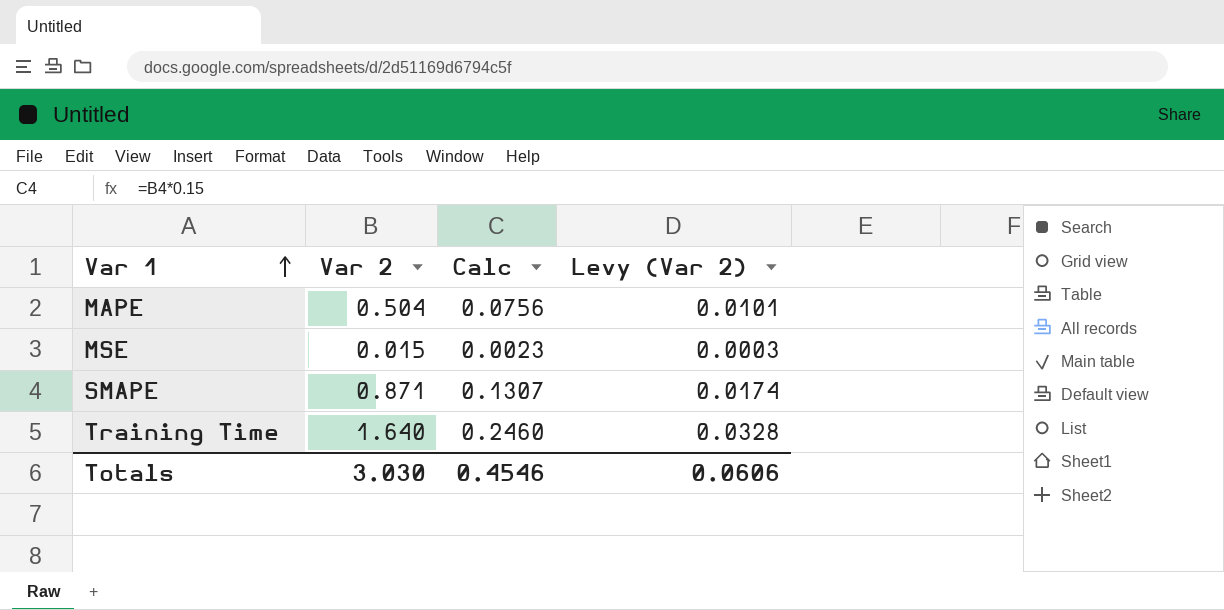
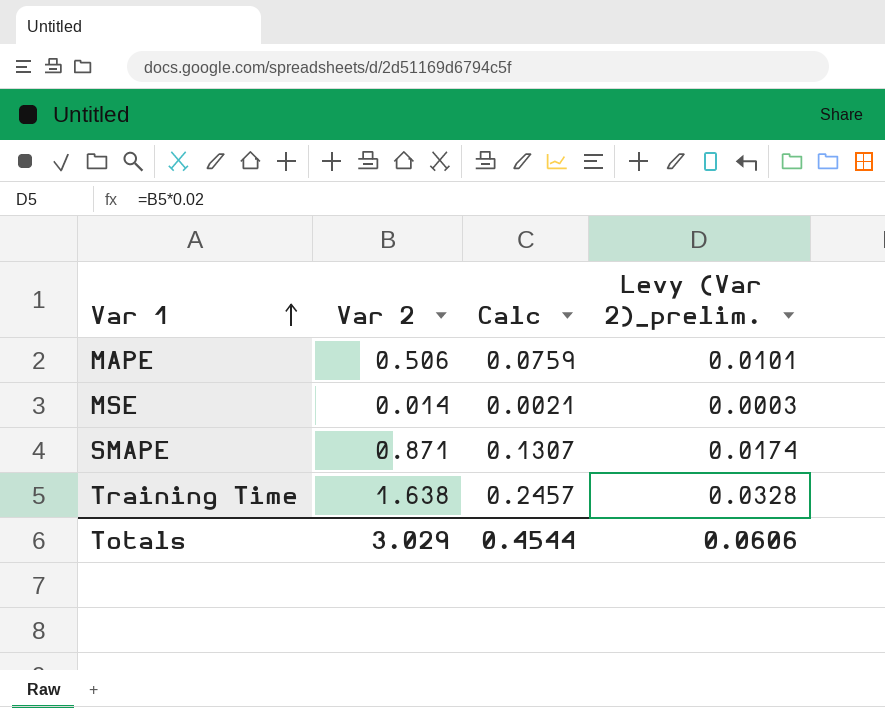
column name: Levy (Var 2) -> Levy (Var 2)_prelim.
MAPE | Var 2: 0.504 -> 0.506
MAPE | Calc: 0.0756 -> 0.0759
MSE | Var 2: 0.015 -> 0.014
MSE | Calc: 0.0023 -> 0.0021
Training Time | Var 2: 1.640 -> 1.638
Training Time | Calc: 0.2460 -> 0.2457
Totals | Var 2: 3.030 -> 3.029
Totals | Calc: 0.4546 -> 0.4544

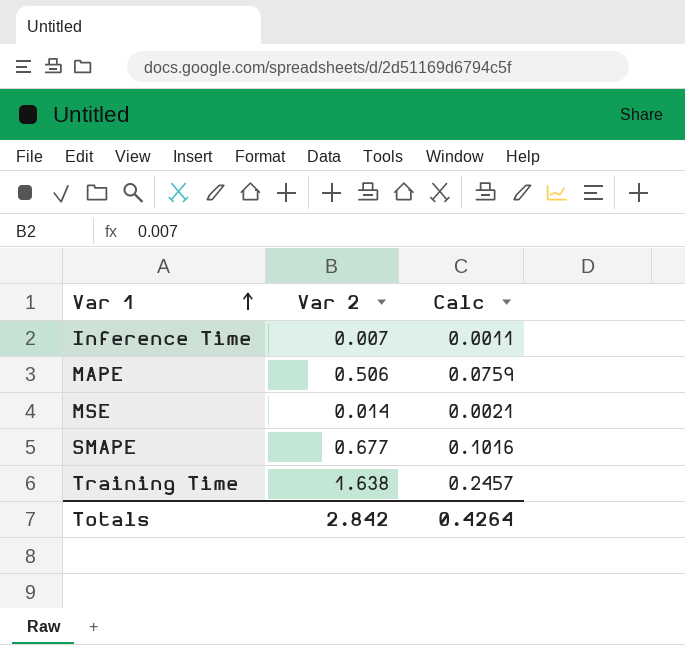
column Levy (Var 2)_prelim. | formula: [Var 2] * 0.02 -> none
row Inference Time: none -> 0.007 | 0.0011
SMAPE | Var 2: 0.871 -> 0.677
SMAPE | Calc: 0.1307 -> 0.1016
Totals | Var 2: 3.029 -> 2.842
Totals | Calc: 0.4544 -> 0.4264

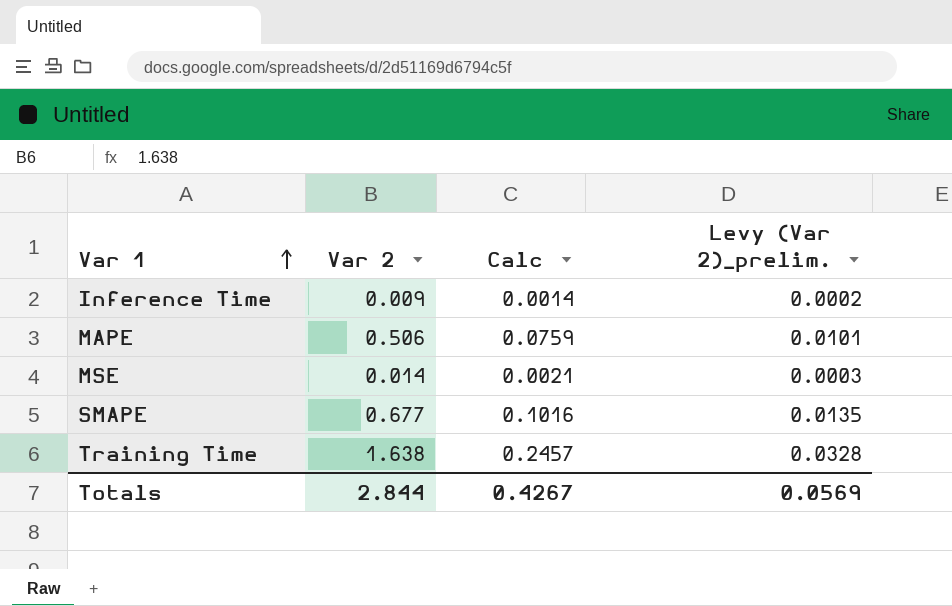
column Levy (Var 2)_prelim. | formula: none -> [Var 2] * 0.02
Inference Time | Var 2: 0.007 -> 0.009
Inference Time | Calc: 0.0011 -> 0.0014
Totals | Var 2: 2.842 -> 2.844
Totals | Calc: 0.4264 -> 0.4267

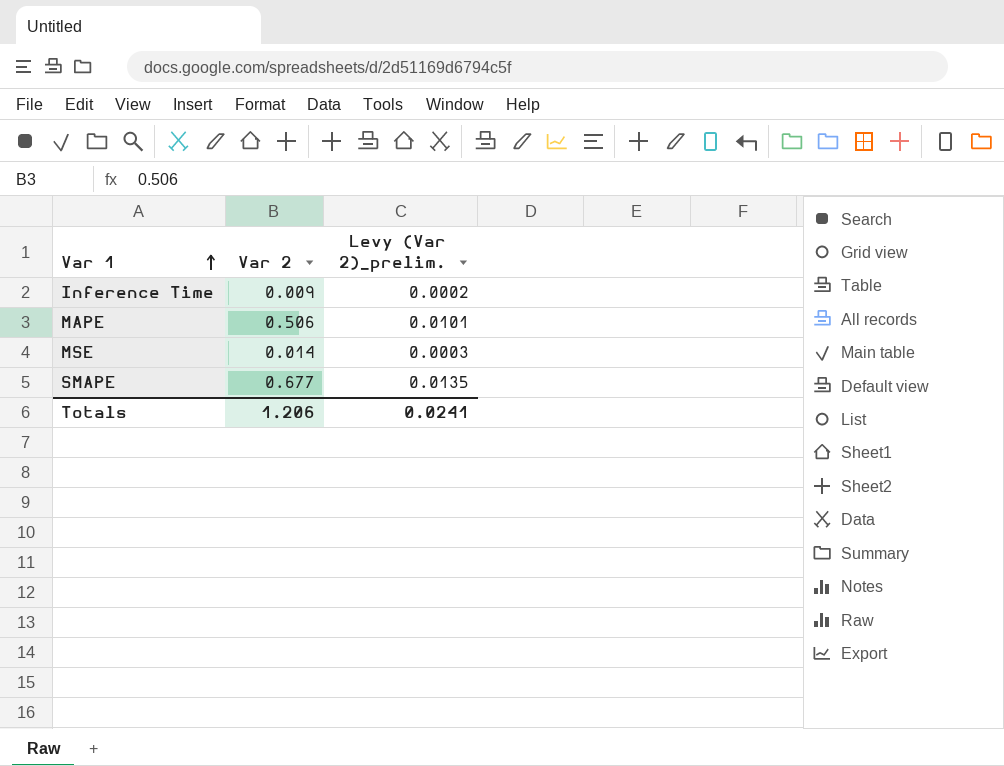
column Calc | formula: [Var 2] * 0.15 -> none
row Training Time: 1.638 | 0.2457 | 0.0328 -> none
Totals | Var 2: 2.844 -> 1.206
Totals | Levy (Var 2)_prelim.: 0.0569 -> 0.0241

